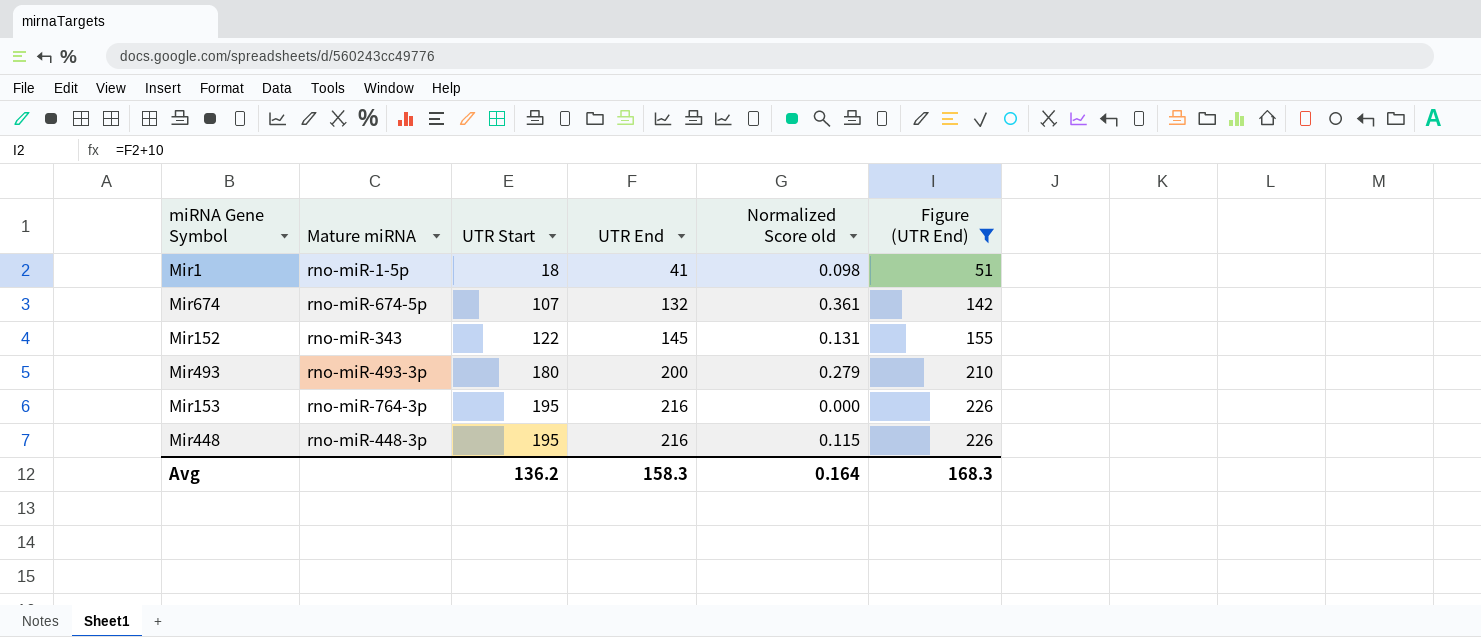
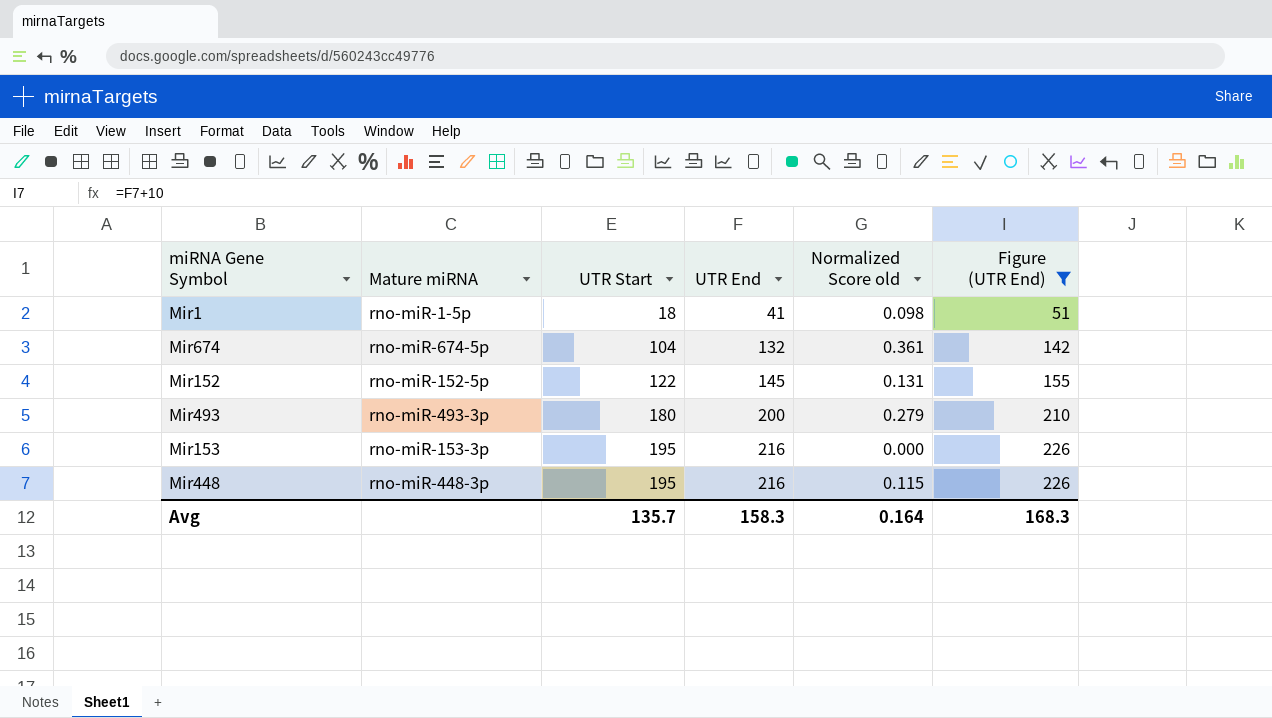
Mir674 | UTR Start: 107 -> 104
Mir152 | Mature miRNA: rno-miR-343 -> rno-miR-152-5p
Mir153 | Mature miRNA: rno-miR-764-3p -> rno-miR-153-3p
Avg | UTR Start: 136.2 -> 135.7

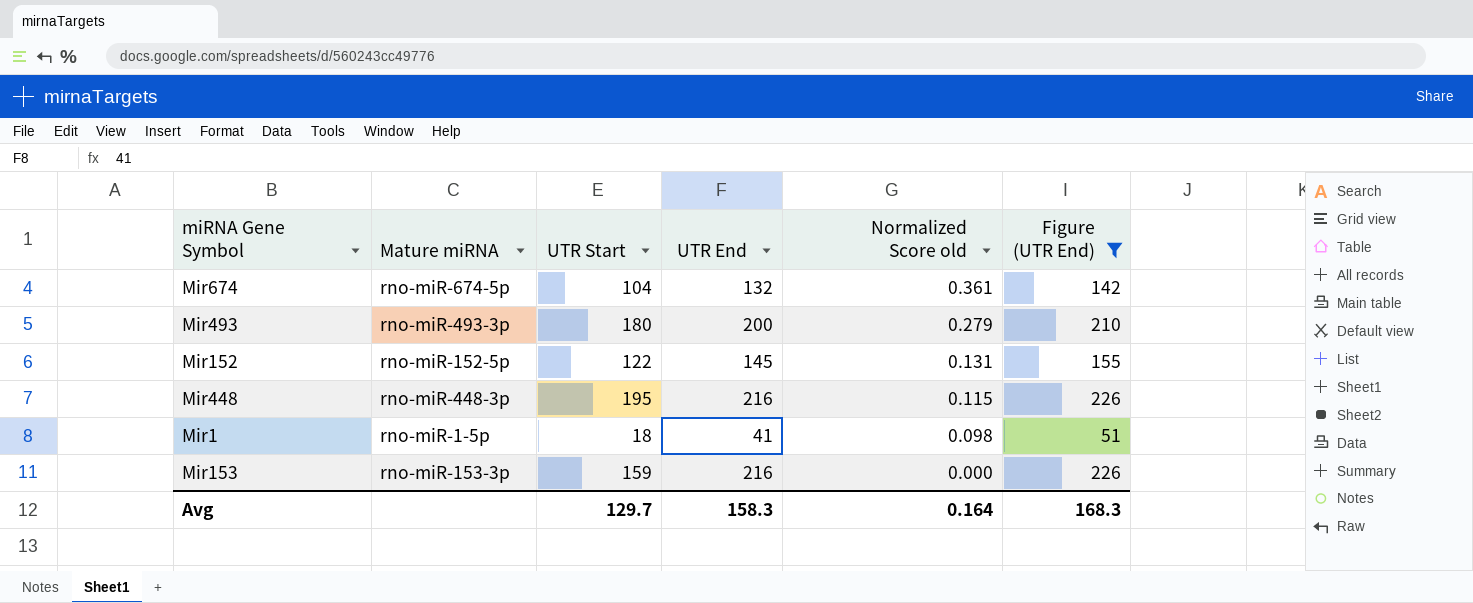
row order: UTR Start ascending -> Normalized Score old descending
Mir153 | UTR Start: 195 -> 159
Avg | UTR Start: 135.7 -> 129.7

